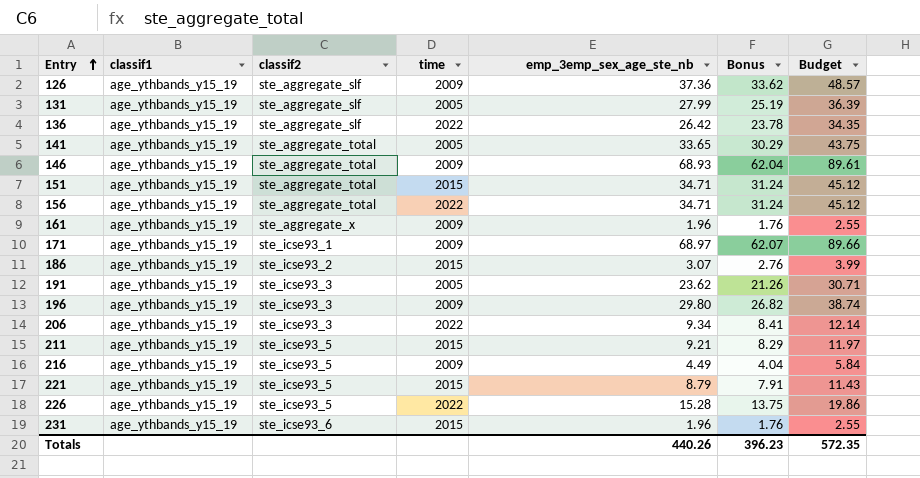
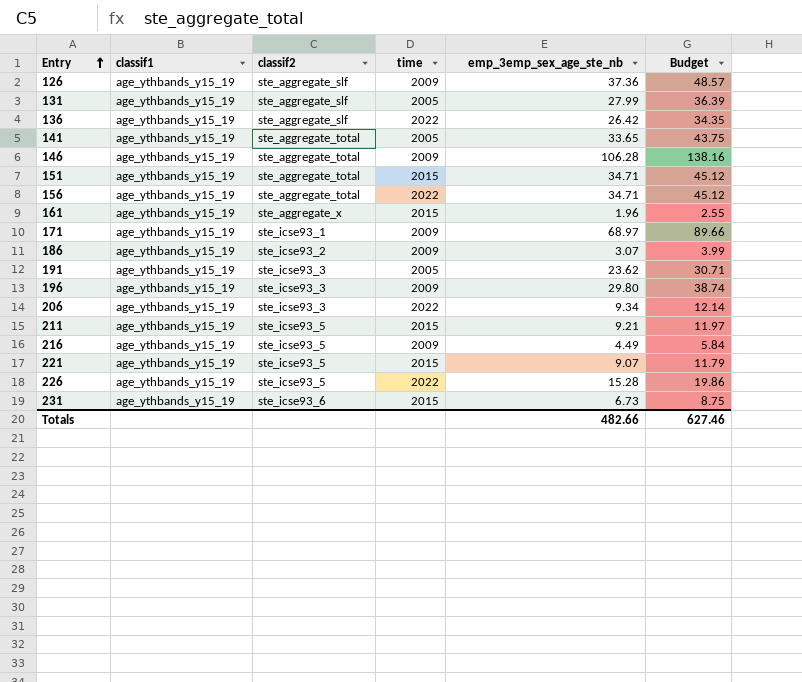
column Bonus | formula: [emp_3emp_sex_age_ste_nb] * 0.9 -> none
146 | emp_3emp_sex_age_ste_nb: 68.93 -> 106.28
146 | Budget: 89.61 -> 138.16
161 | time: 2009 -> 2015
186 | time: 2015 -> 2009
221 | emp_3emp_sex_age_ste_nb: 8.79 -> 9.07
221 | Budget: 11.43 -> 11.79
231 | emp_3emp_sex_age_ste_nb: 1.96 -> 6.73
231 | Budget: 2.55 -> 8.75
Totals | emp_3emp_sex_age_ste_nb: 440.26 -> 482.66
Totals | Budget: 572.35 -> 627.46

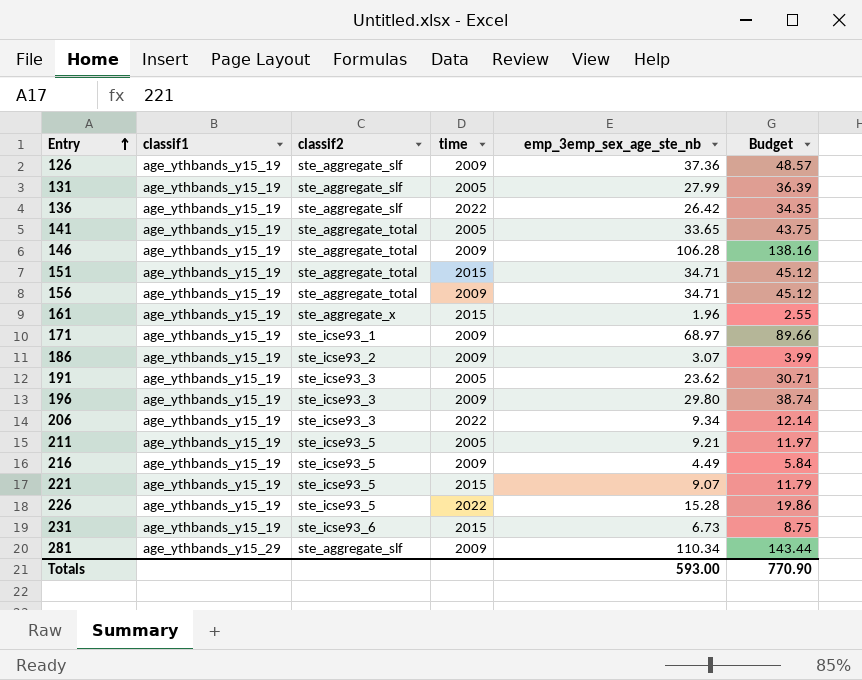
156 | time: 2022 -> 2009
211 | time: 2015 -> 2005
row 281: none -> age_ythbands_y15_29 | ste_aggregate_slf | 2009 | 110.34 | 143.44
Totals | emp_3emp_sex_age_ste_nb: 482.66 -> 593.00
Totals | Budget: 627.46 -> 770.90

